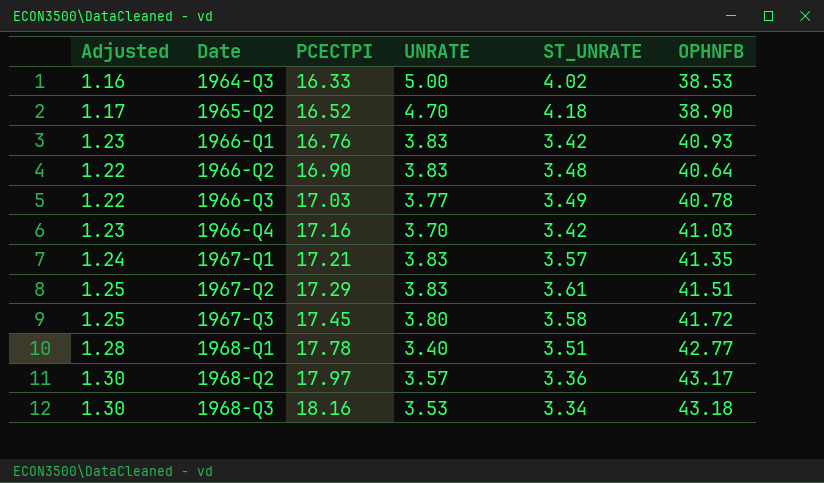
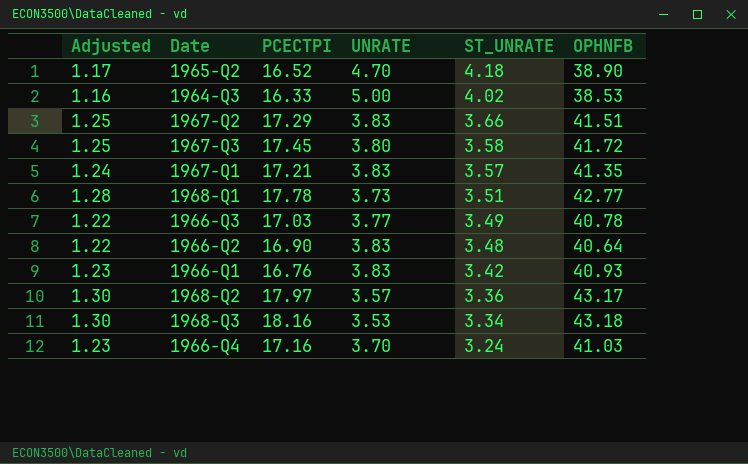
row order: Date ascending -> ST_UNRATE descending
1967-Q2 | ST_UNRATE: 3.61 -> 3.66
1968-Q1 | UNRATE: 3.40 -> 3.73
1966-Q4 | ST_UNRATE: 3.42 -> 3.24

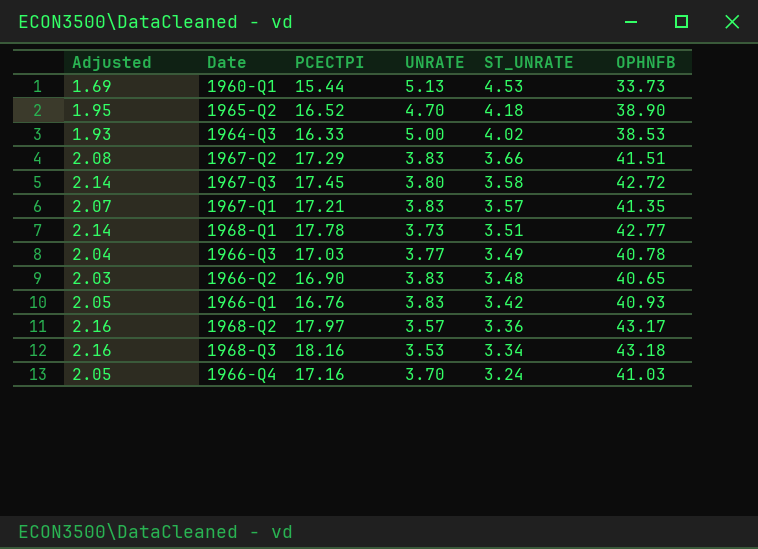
column Adjusted | formula: [OPHNFB] * 0.03 -> [OPHNFB] * 0.05
row 1960-Q1: none -> 1.69 | 15.44 | 5.13 | 4.53 | 33.73
1967-Q3 | OPHNFB: 41.72 -> 42.72
1966-Q2 | OPHNFB: 40.64 -> 40.65

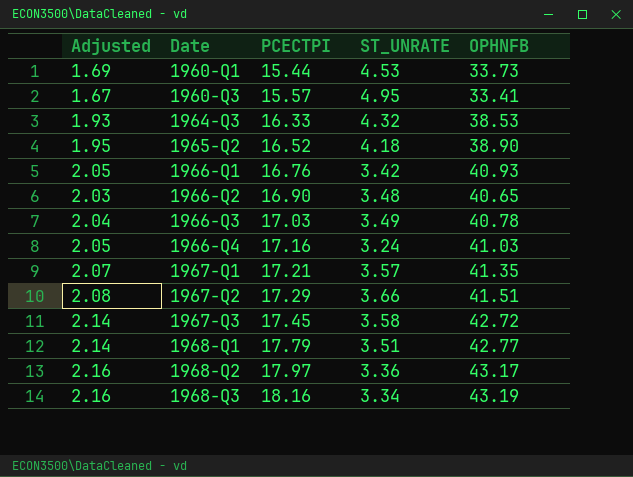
row order: ST_UNRATE descending -> Date ascending
column UNRATE | position: 4 -> none
row 1960-Q3: none -> 1.67 | 15.57 | 4.95 | 33.41
1964-Q3 | ST_UNRATE: 4.02 -> 4.32
1968-Q1 | PCECTPI: 17.78 -> 17.79
1968-Q3 | OPHNFB: 43.18 -> 43.19

